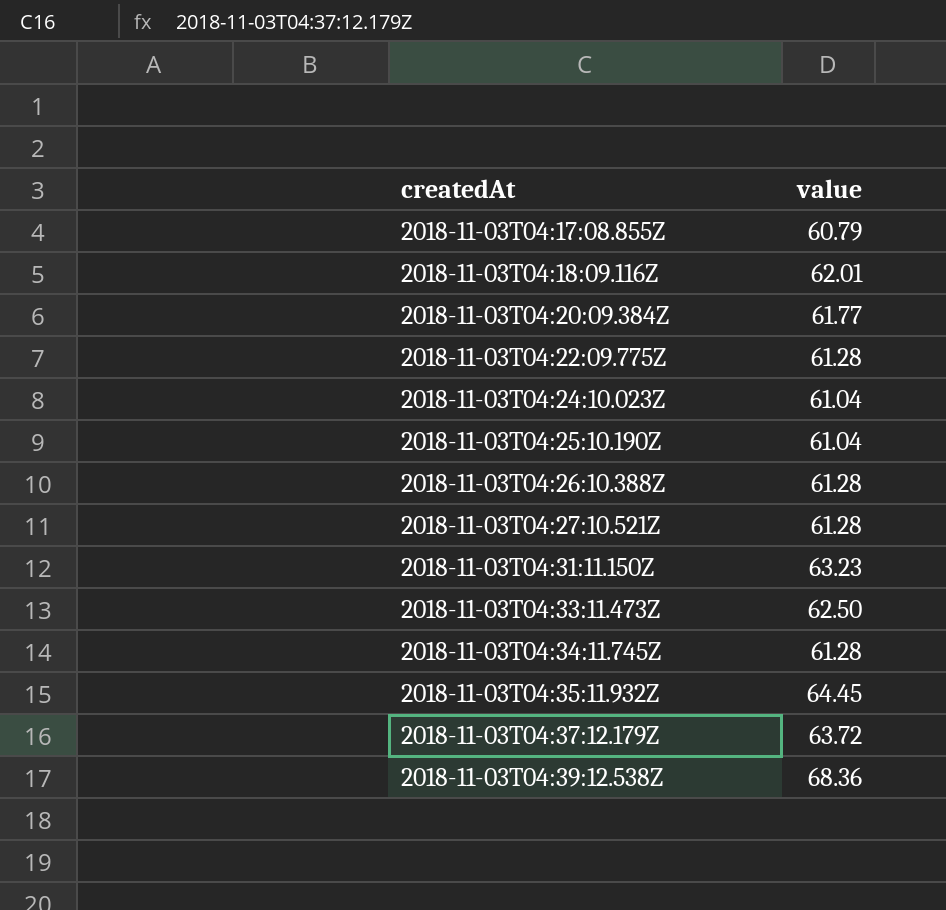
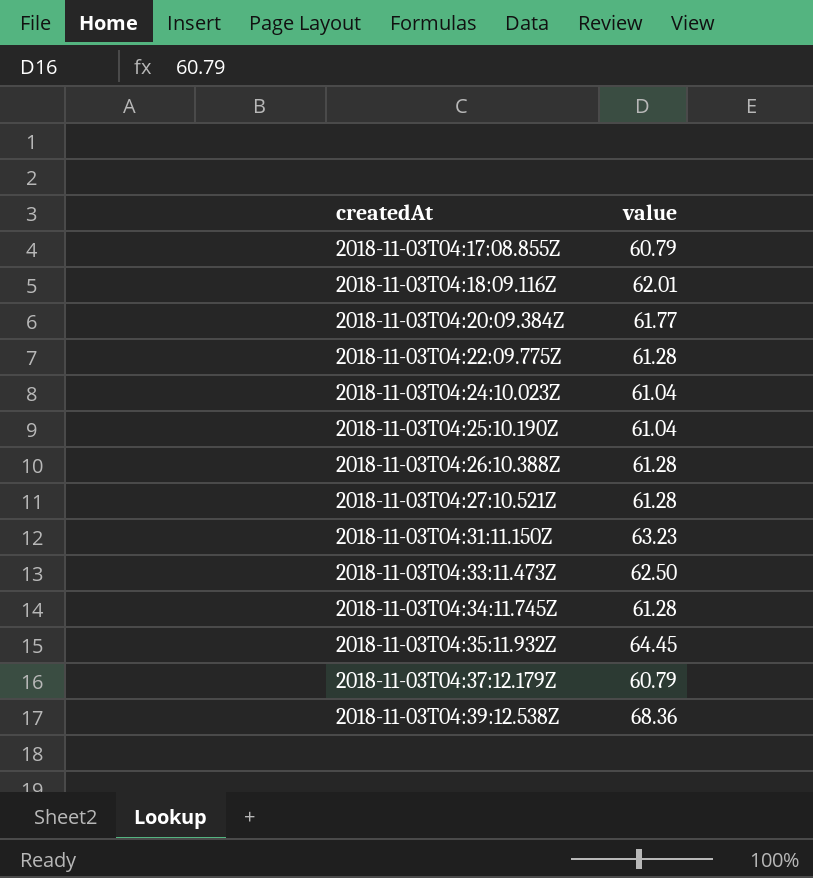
2018-11-03T04:37:12.179Z | value: 63.72 -> 60.79

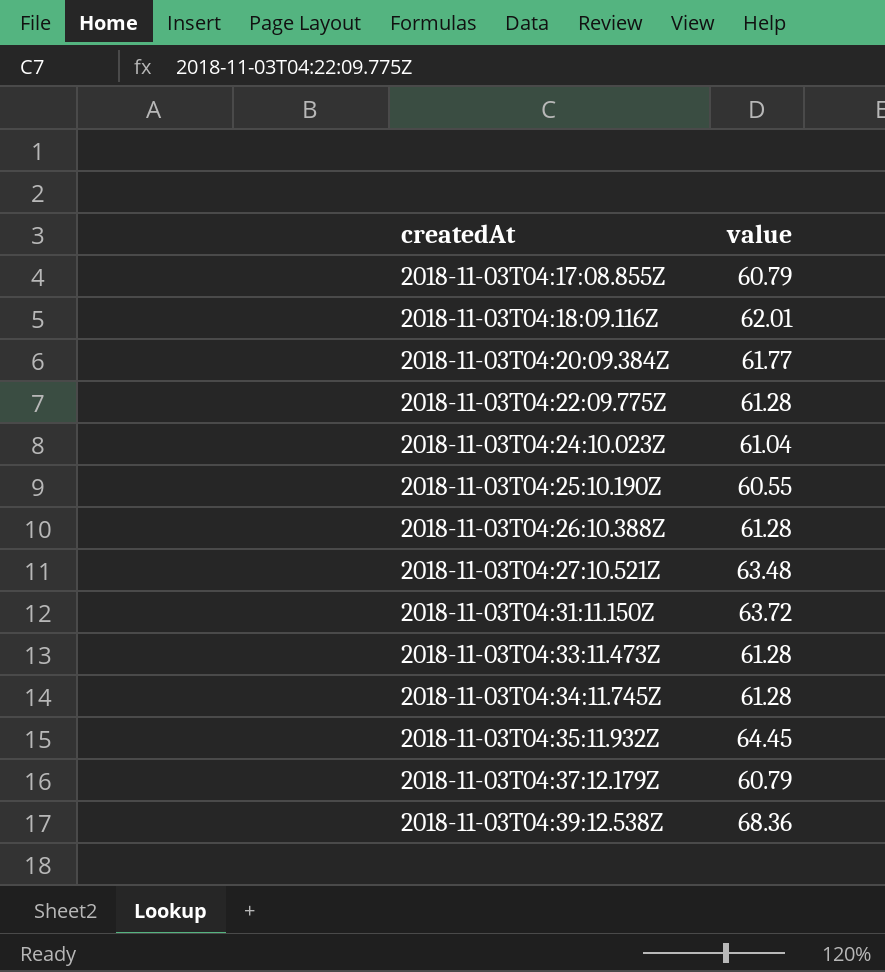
2018-11-03T04:25:10.190Z | value: 61.04 -> 60.55
2018-11-03T04:27:10.521Z | value: 61.28 -> 63.48
2018-11-03T04:31:11.150Z | value: 63.23 -> 63.72
2018-11-03T04:33:11.473Z | value: 62.50 -> 61.28

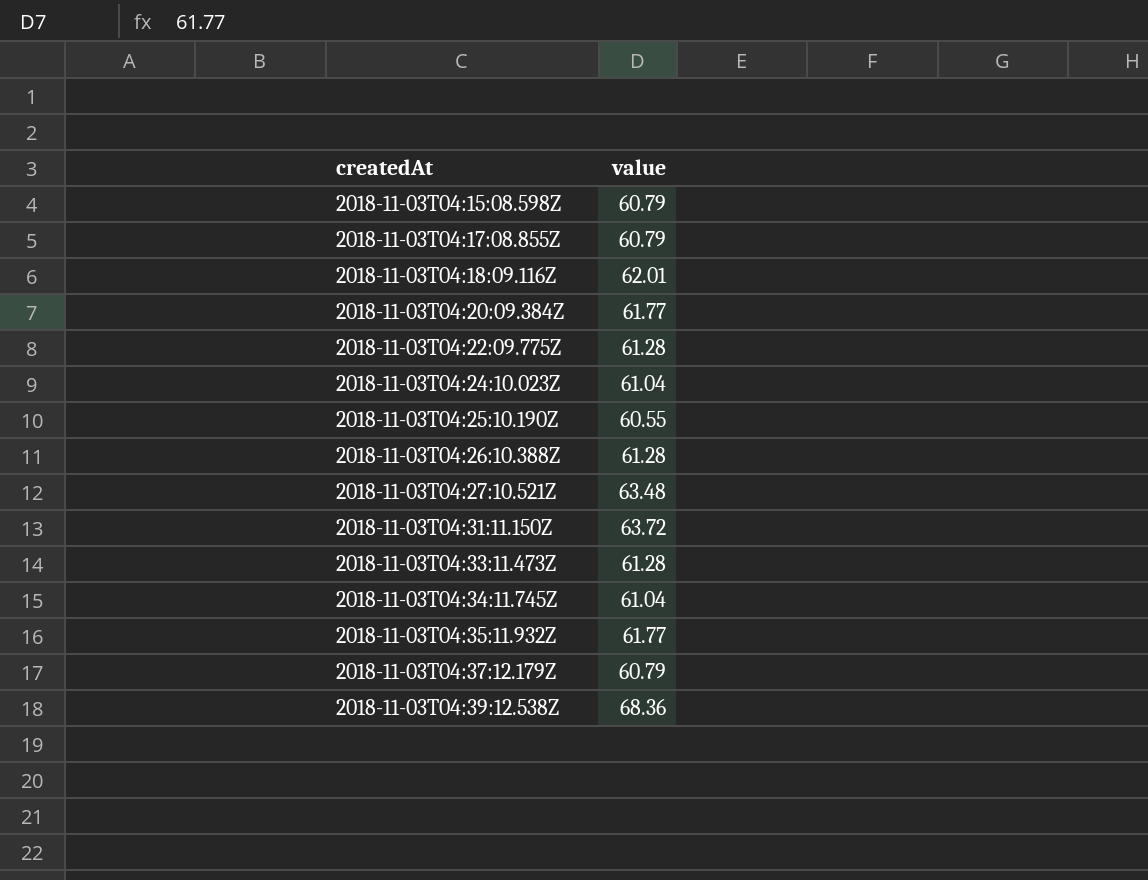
row 2018-11-03T04:15:08.598Z: none -> 60.79
2018-11-03T04:34:11.745Z | value: 61.28 -> 61.04
2018-11-03T04:35:11.932Z | value: 64.45 -> 61.77

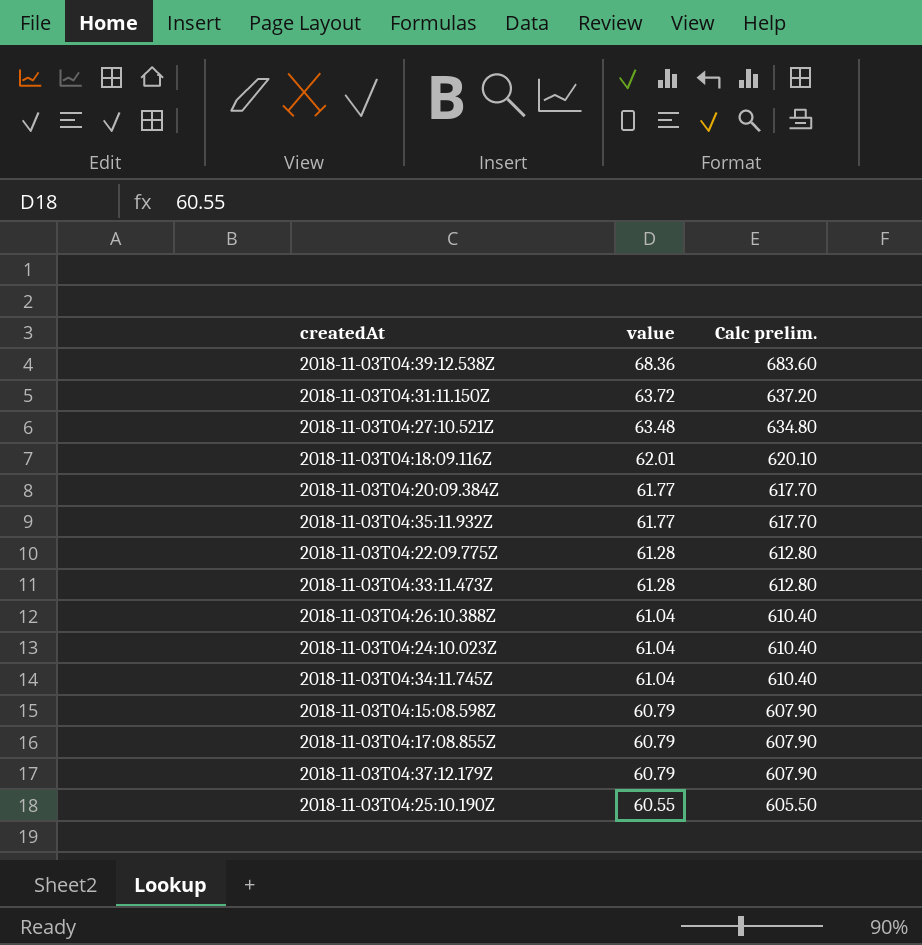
row order: createdAt ascending -> value descending
column Calc prelim. | formula: none -> [value] * 10
2018-11-03T04:26:10.388Z | value: 61.28 -> 61.04

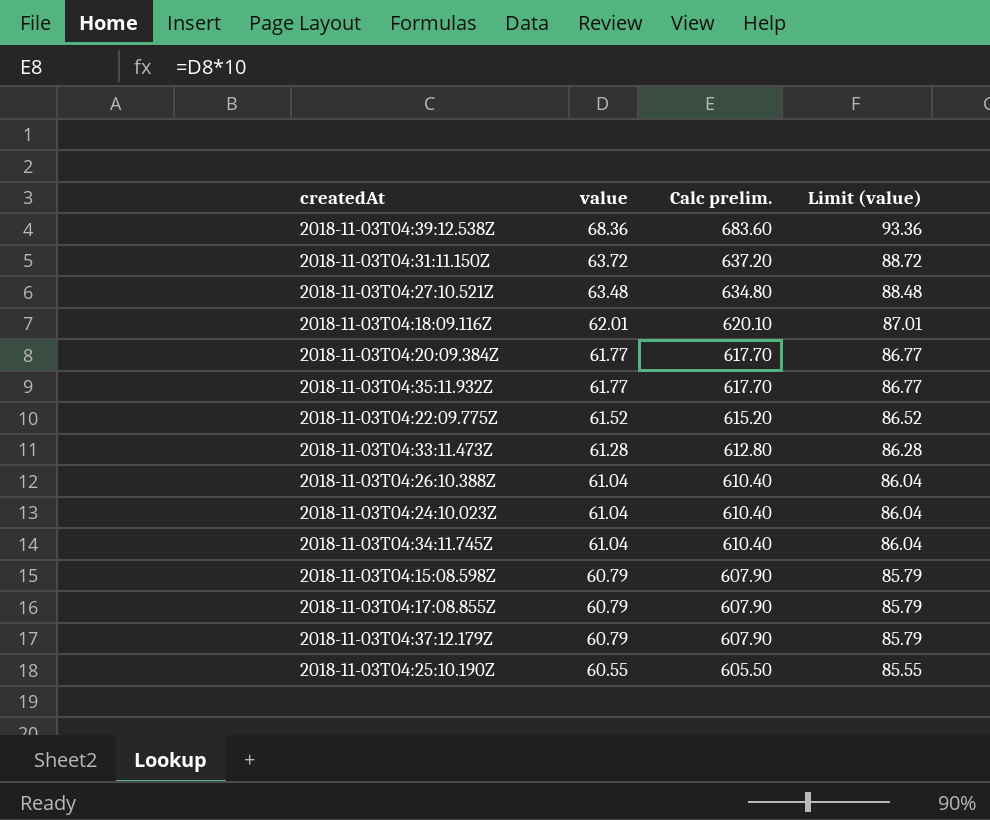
column Limit (value) | formula: none -> [value] + 25
2018-11-03T04:22:09.775Z | value: 61.28 -> 61.52
2018-11-03T04:22:09.775Z | Calc prelim.: 612.80 -> 615.20

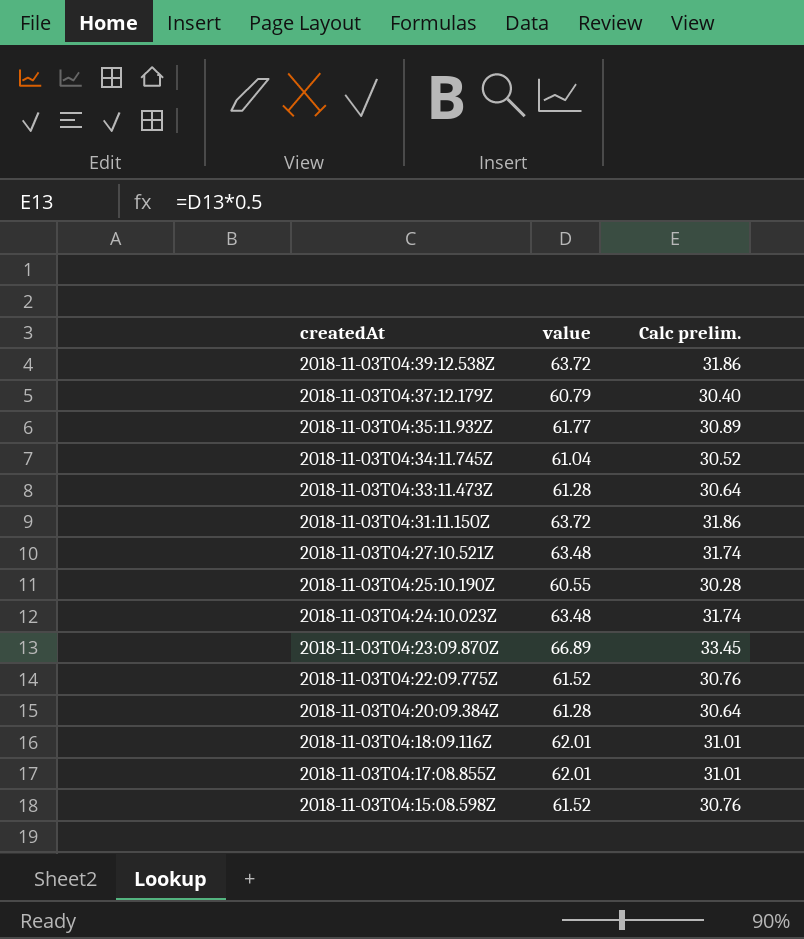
row order: value descending -> createdAt descending
column Limit (value) | formula: [value] + 25 -> none
column Calc prelim. | formula: [value] * 10 -> [value] * 0.5
row 2018-11-03T04:26:10.388Z: 61.04 | 610.40 | 86.04 -> none
2018-11-03T04:39:12.538Z | value: 68.36 -> 63.72
2018-11-03T04:24:10.023Z | value: 61.04 -> 63.48
row 2018-11-03T04:23:09.870Z: none -> 66.89 | 33.45
2018-11-03T04:20:09.384Z | value: 61.77 -> 61.28
2018-11-03T04:17:08.855Z | value: 60.79 -> 62.01
2018-11-03T04:15:08.598Z | value: 60.79 -> 61.52

